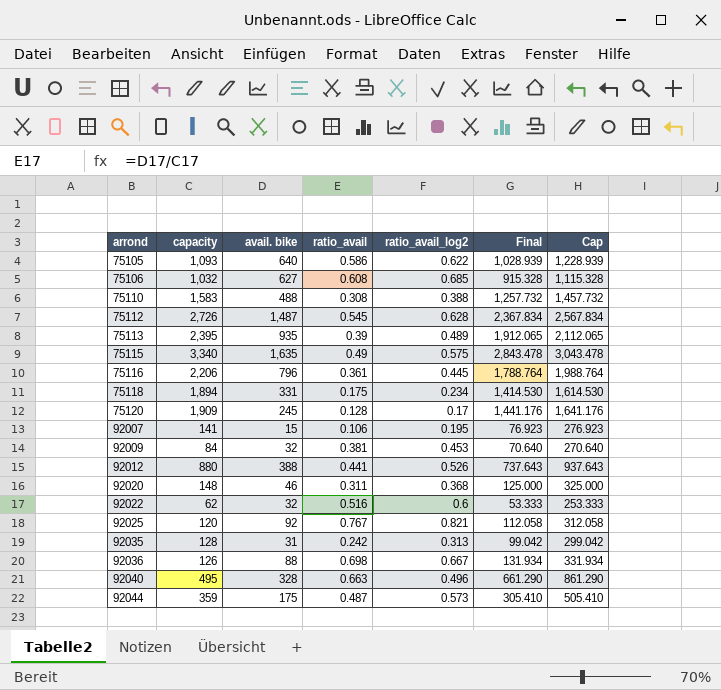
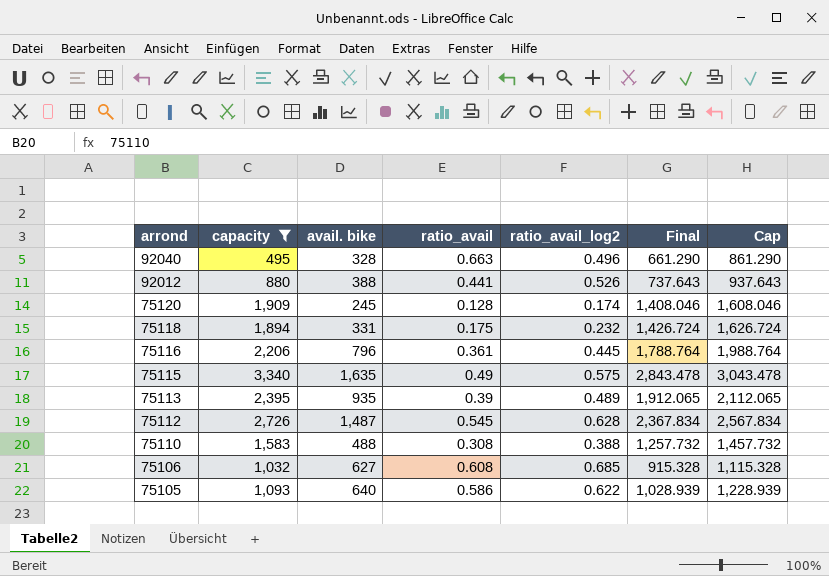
filter: none -> capacity >= 495
row order: arrond ascending -> arrond descending
75120 | ratio_avail_log2: 0.17 -> 0.174
75120 | Final: 1,441.176 -> 1,408.046
75120 | Cap: 1,641.176 -> 1,608.046
75118 | ratio_avail_log2: 0.234 -> 0.232
75118 | Final: 1,414.530 -> 1,426.724
75118 | Cap: 1,614.530 -> 1,626.724

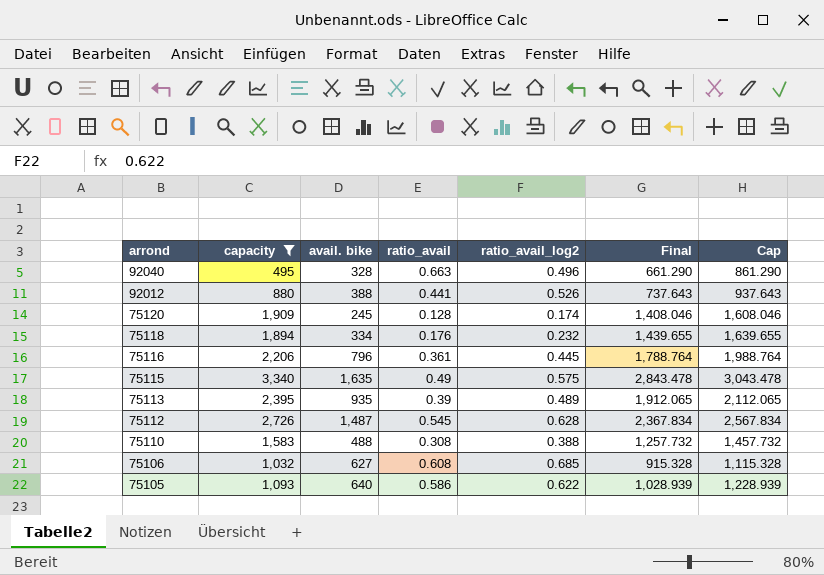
75118 | avail. bike: 331 -> 334
75118 | ratio_avail: 0.175 -> 0.176
75118 | Final: 1,426.724 -> 1,439.655
75118 | Cap: 1,626.724 -> 1,639.655

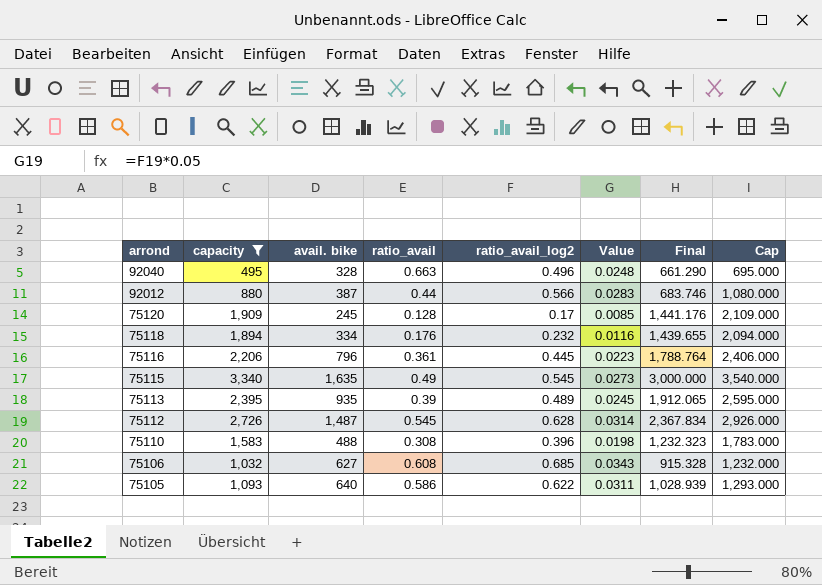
column Value | formula: none -> [ratio_avail_log2] * 0.05
column Cap | formula: [Final] + 200 -> [capacity] + 200
92012 | avail. bike: 388 -> 387
92012 | ratio_avail: 0.441 -> 0.44
92012 | ratio_avail_log2: 0.526 -> 0.566
92012 | Final: 737.643 -> 683.746
75120 | ratio_avail_log2: 0.174 -> 0.17
75120 | Final: 1,408.046 -> 1,441.176
75115 | ratio_avail_log2: 0.575 -> 0.545
75115 | Final: 2,843.478 -> 3,000.000
75110 | ratio_avail_log2: 0.388 -> 0.396
75110 | Final: 1,257.732 -> 1,232.323

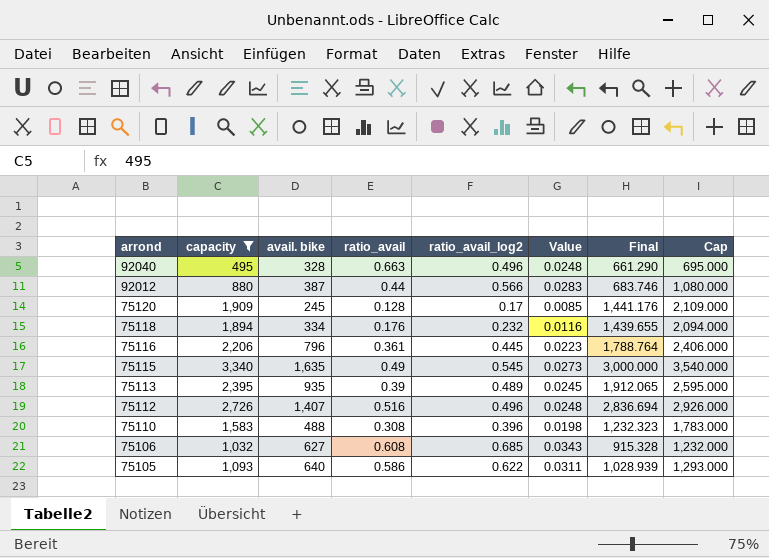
75112 | avail. bike: 1,487 -> 1,407
75112 | ratio_avail: 0.545 -> 0.516
75112 | ratio_avail_log2: 0.628 -> 0.496
75112 | Value: 0.0314 -> 0.0248
75112 | Final: 2,367.834 -> 2,836.694

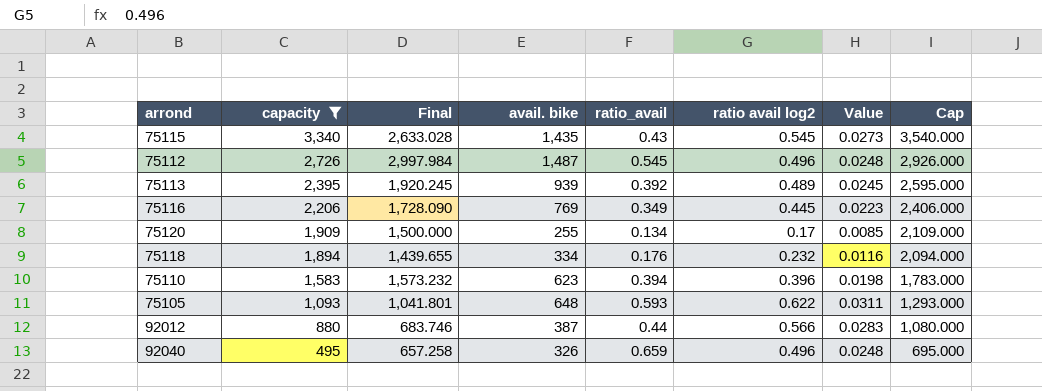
row order: arrond descending -> capacity descending
column Final | position: 7 -> 3
column name: ratio_avail_log2 -> ratio avail log2
row 75106: 1,032 | 627 | 0.608 | 0.685 | 0.0343 | 915.328 | 1,232.000 -> none
75115 | Final: 3,000.000 -> 2,633.028
75115 | avail. bike: 1,635 -> 1,435
75115 | ratio_avail: 0.49 -> 0.43
75112 | Final: 2,836.694 -> 2,997.984
75112 | avail. bike: 1,407 -> 1,487
75112 | ratio_avail: 0.516 -> 0.545
75113 | Final: 1,912.065 -> 1,920.245
75113 | avail. bike: 935 -> 939
75113 | ratio_avail: 0.39 -> 0.392
75116 | Final: 1,788.764 -> 1,728.090
75116 | avail. bike: 796 -> 769
75116 | ratio_avail: 0.361 -> 0.349
75120 | Final: 1,441.176 -> 1,500.000
75120 | avail. bike: 245 -> 255
75120 | ratio_avail: 0.128 -> 0.134
75110 | Final: 1,232.323 -> 1,573.232
75110 | avail. bike: 488 -> 623
75110 | ratio_avail: 0.308 -> 0.394
75105 | Final: 1,028.939 -> 1,041.801
75105 | avail. bike: 640 -> 648
75105 | ratio_avail: 0.586 -> 0.593
92040 | Final: 661.290 -> 657.258
92040 | avail. bike: 328 -> 326
92040 | ratio_avail: 0.663 -> 0.659

